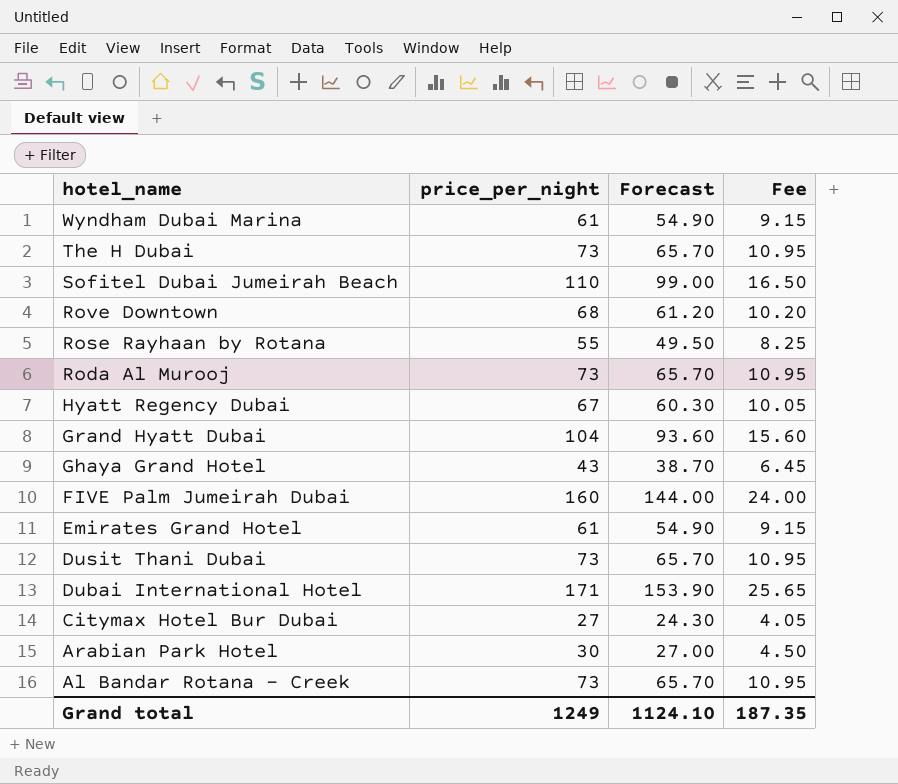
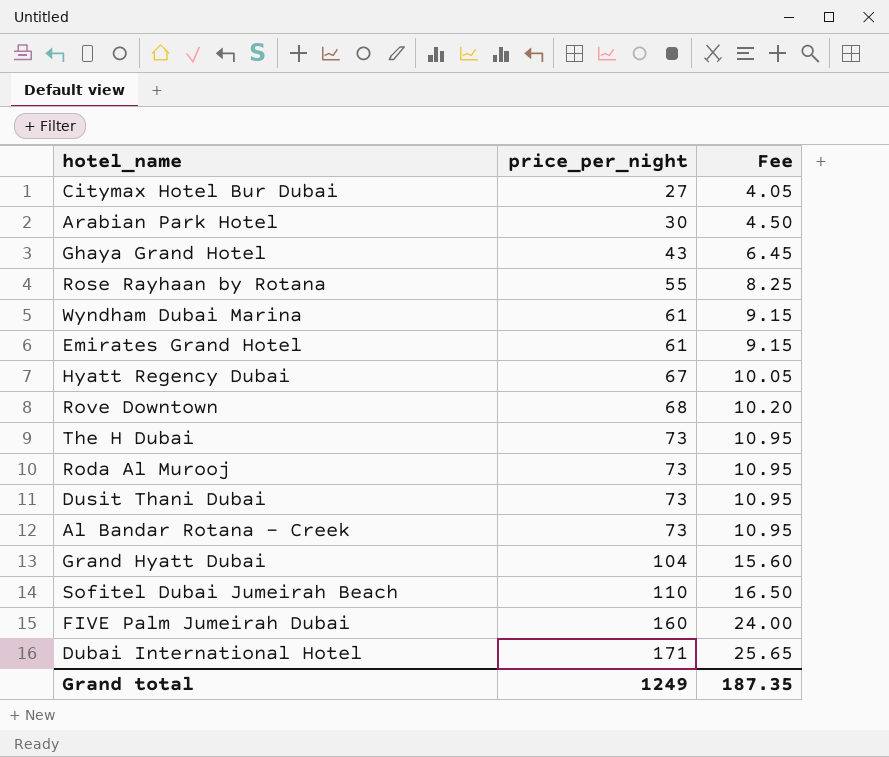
row order: hotel_name descending -> price_per_night ascending
column Forecast | formula: [price_per_night] * 0.9 -> none

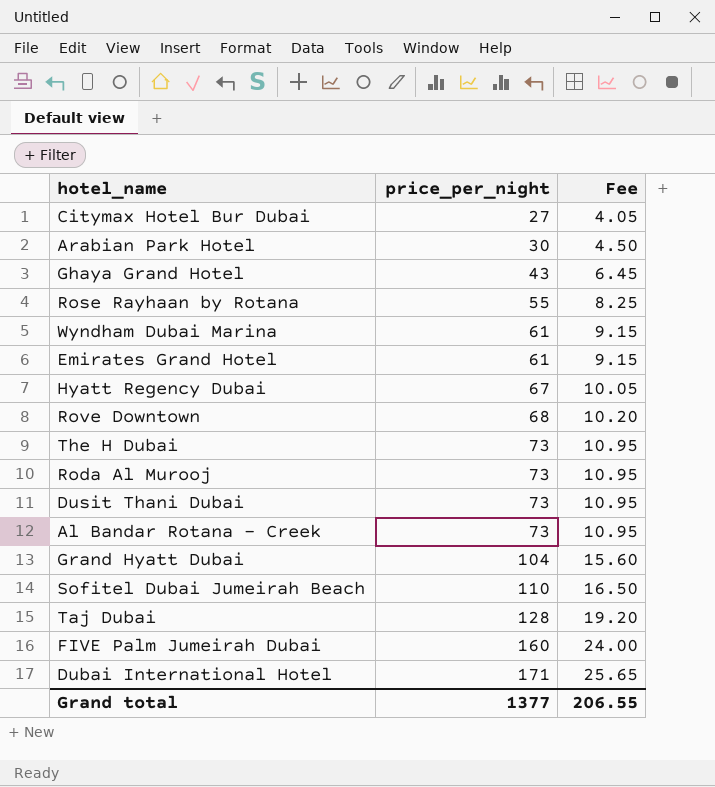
row Taj Dubai: none -> 128 | 19.20
Grand total | price_per_night: 1249 -> 1377
Grand total | Fee: 187.35 -> 206.55

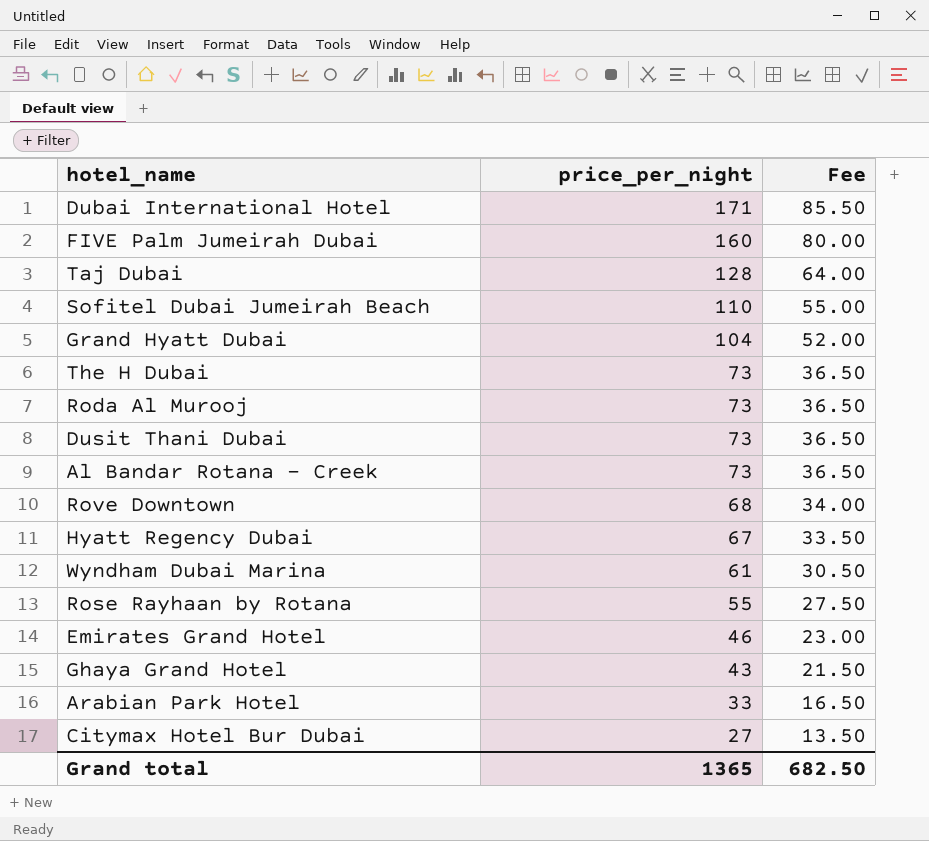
row order: price_per_night ascending -> price_per_night descending
column Fee | formula: [price_per_night] * 0.15 -> [price_per_night] * 0.5
Emirates Grand Hotel | price_per_night: 61 -> 46
Arabian Park Hotel | price_per_night: 30 -> 33
Grand total | price_per_night: 1377 -> 1365
Grand total | Fee: 206.55 -> 682.50

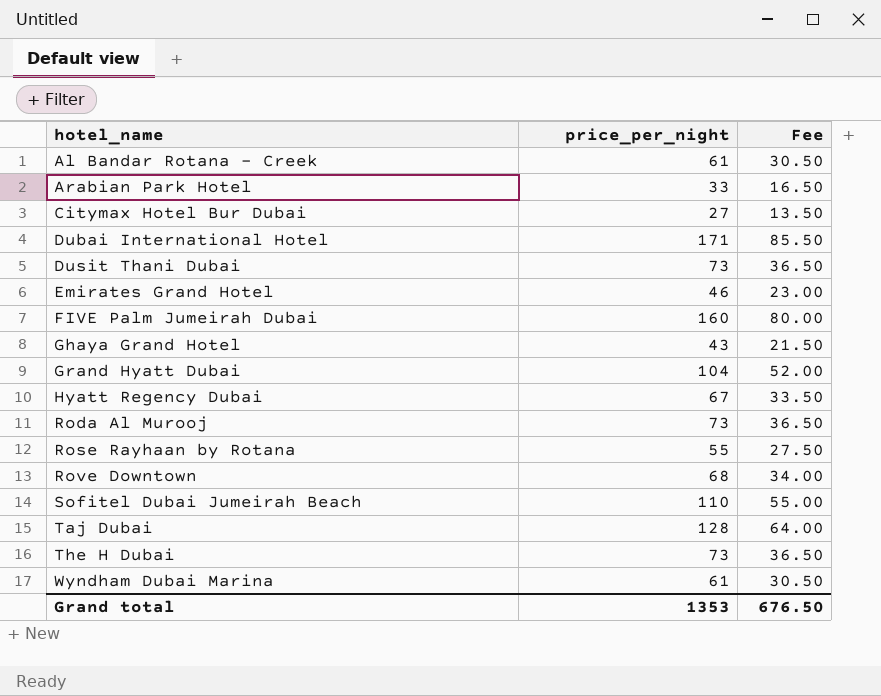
row order: price_per_night descending -> hotel_name ascending
Al Bandar Rotana - Creek | price_per_night: 73 -> 61
Al Bandar Rotana - Creek | Fee: 36.50 -> 30.50
Grand total | price_per_night: 1365 -> 1353
Grand total | Fee: 682.50 -> 676.50

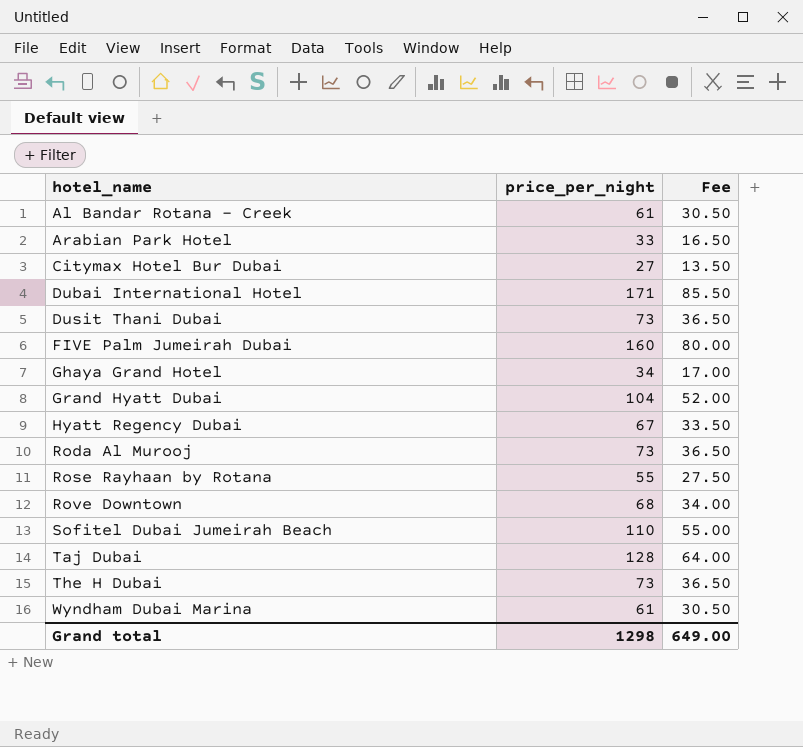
row Emirates Grand Hotel: 46 | 23.00 -> none
Ghaya Grand Hotel | price_per_night: 43 -> 34
Ghaya Grand Hotel | Fee: 21.50 -> 17.00
Grand total | price_per_night: 1353 -> 1298
Grand total | Fee: 676.50 -> 649.00

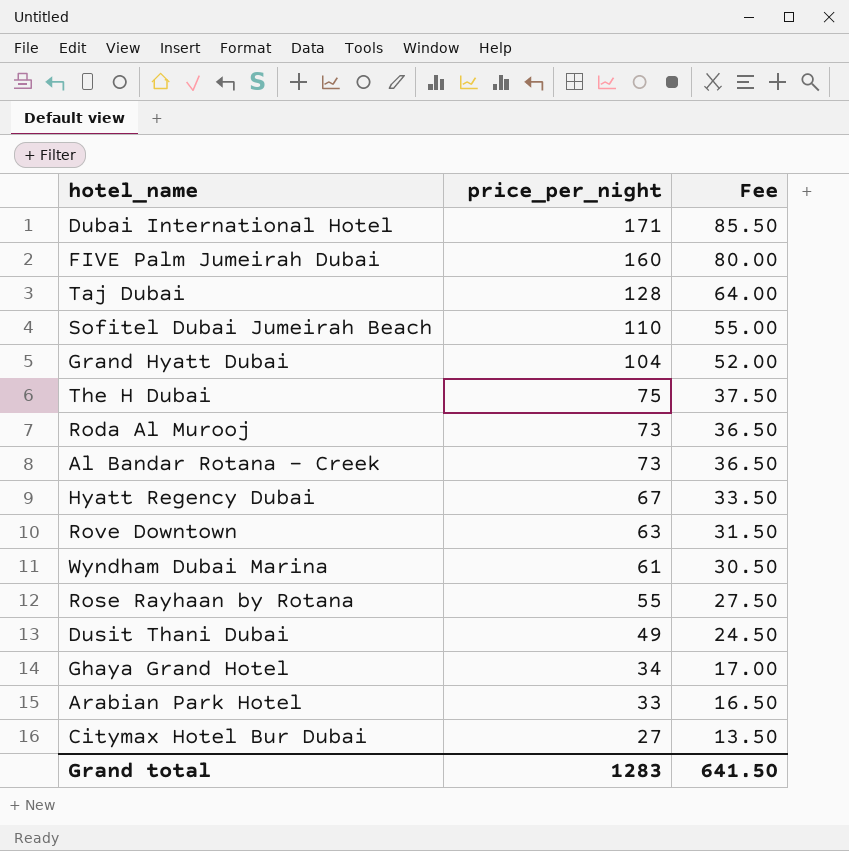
row order: hotel_name ascending -> price_per_night descending
The H Dubai | price_per_night: 73 -> 75
The H Dubai | Fee: 36.50 -> 37.50
Al Bandar Rotana - Creek | price_per_night: 61 -> 73
Al Bandar Rotana - Creek | Fee: 30.50 -> 36.50
Rove Downtown | price_per_night: 68 -> 63
Rove Downtown | Fee: 34.00 -> 31.50
Dusit Thani Dubai | price_per_night: 73 -> 49
Dusit Thani Dubai | Fee: 36.50 -> 24.50
Grand total | price_per_night: 1298 -> 1283
Grand total | Fee: 649.00 -> 641.50

